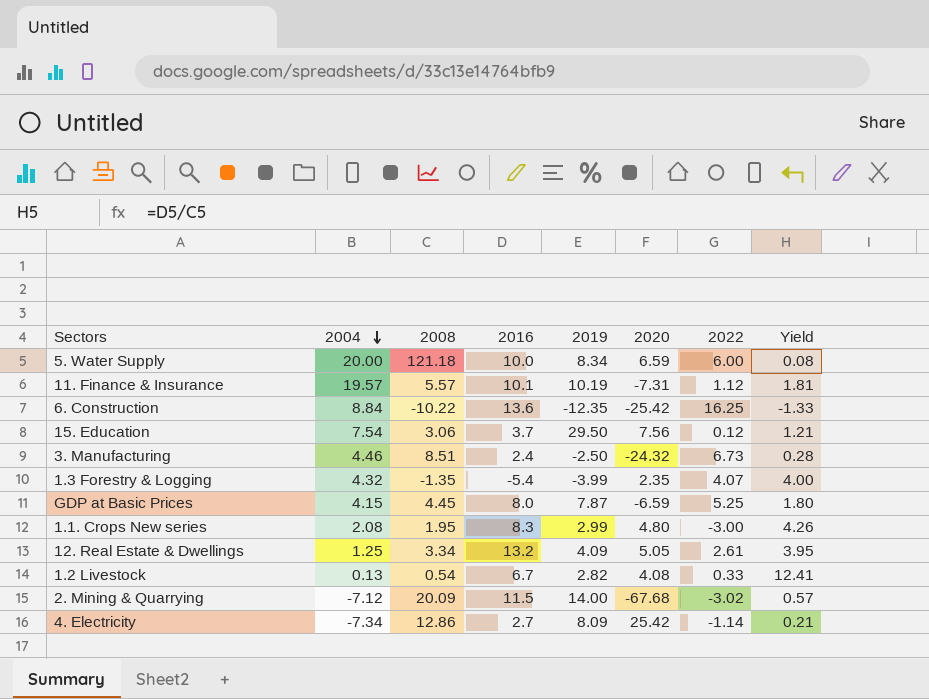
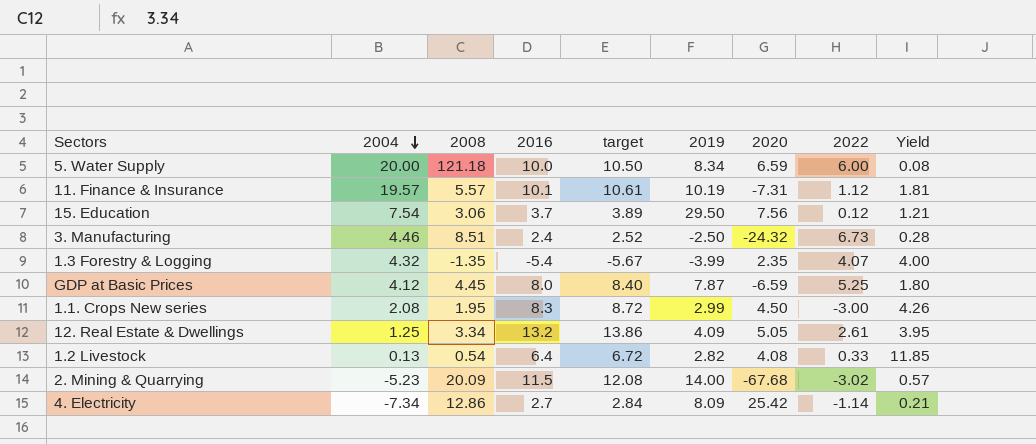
column target | formula: none -> [2016] * 1.05
row 6. Construction: 8.84 | -10.22 | 13.6 | -12.35 | -25.42 | 16.25 | -1.33 -> none
GDP at Basic Prices | 2004: 4.15 -> 4.12
1.1. Crops New series | 2020: 4.80 -> 4.50
1.2 Livestock | 2016: 6.7 -> 6.4
1.2 Livestock | Yield: 12.41 -> 11.85
2. Mining & Quarrying | 2004: -7.12 -> -5.23

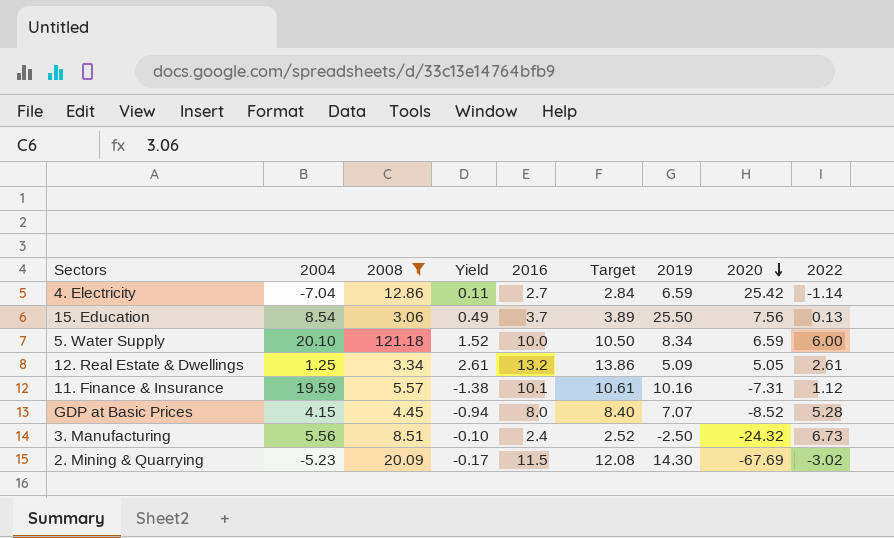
filter: none -> 2008 >= 3.06
row order: 2004 descending -> 2020 descending
column Yield | formula: [2016] / [2008] -> [2016] / [2020]
column Yield | position: 9 -> 4
column name: target -> Target
4. Electricity | 2004: -7.34 -> -7.04
4. Electricity | 2019: 8.09 -> 6.59
15. Education | 2004: 7.54 -> 8.54
15. Education | 2019: 29.50 -> 25.50
15. Education | 2022: 0.12 -> 0.13
5. Water Supply | 2004: 20.00 -> 20.10
12. Real Estate & Dwellings | 2019: 4.09 -> 5.09
11. Finance & Insurance | 2004: 19.57 -> 19.59
11. Finance & Insurance | 2019: 10.19 -> 10.16
GDP at Basic Prices | 2004: 4.12 -> 4.15
GDP at Basic Prices | 2019: 7.87 -> 7.07
GDP at Basic Prices | 2020: -6.59 -> -8.52
GDP at Basic Prices | 2022: 5.25 -> 5.28
3. Manufacturing | 2004: 4.46 -> 5.56
2. Mining & Quarrying | 2019: 14.00 -> 14.30
2. Mining & Quarrying | 2020: -67.68 -> -67.69

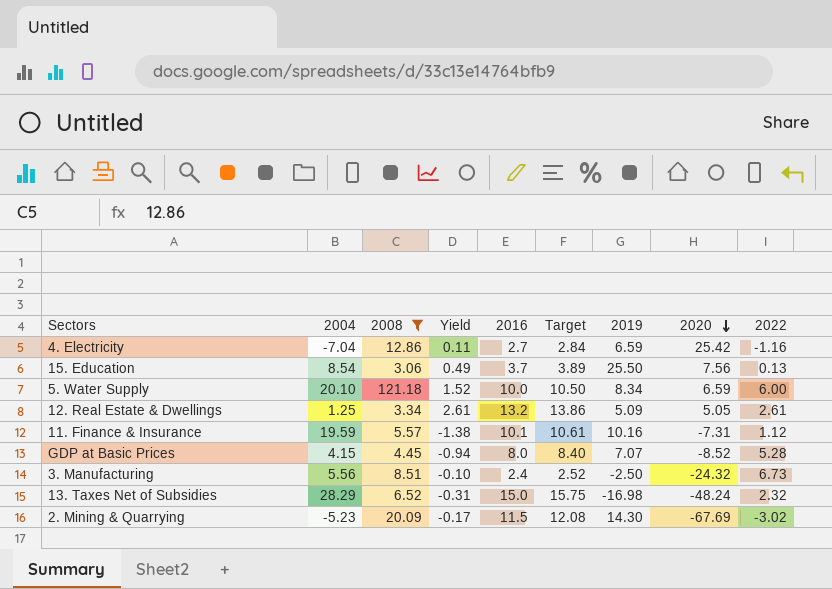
4. Electricity | 2022: -1.14 -> -1.16
row 13. Taxes Net of Subsidies: none -> 28.29 | 6.52 | -0.31 | 15.0 | 15.75 | -16.98 | -48.24 | 2.32

